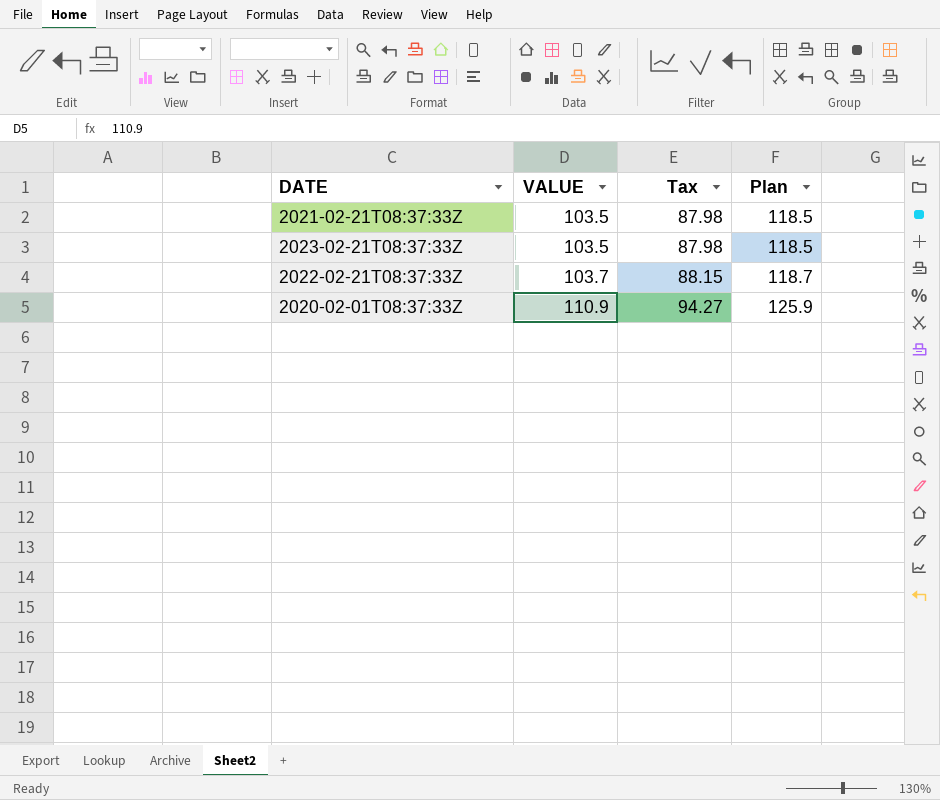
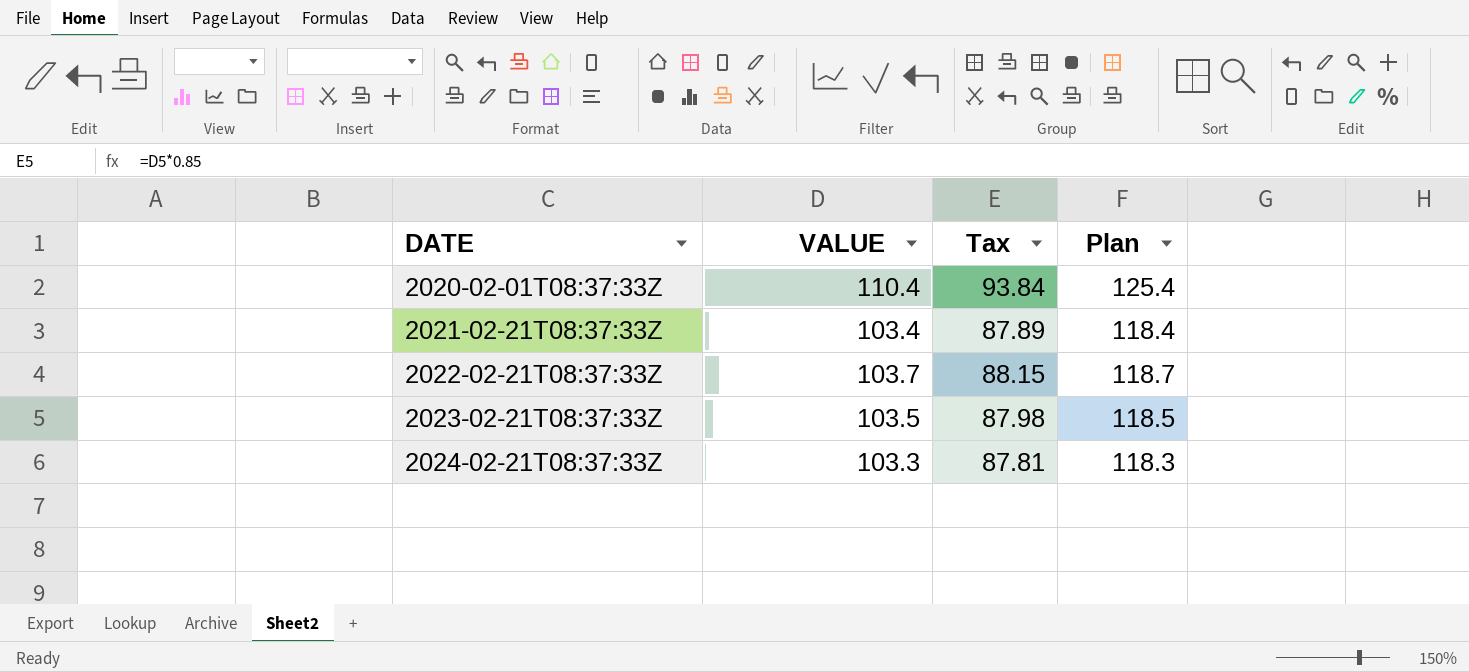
row order: VALUE ascending -> DATE ascending
2020-02-01T08:37:33Z | VALUE: 110.9 -> 110.4
2020-02-01T08:37:33Z | Tax: 94.27 -> 93.84
2020-02-01T08:37:33Z | Plan: 125.9 -> 125.4
2021-02-21T08:37:33Z | VALUE: 103.5 -> 103.4
2021-02-21T08:37:33Z | Tax: 87.98 -> 87.89
2021-02-21T08:37:33Z | Plan: 118.5 -> 118.4
row 2024-02-21T08:37:33Z: none -> 103.3 | 87.81 | 118.3

